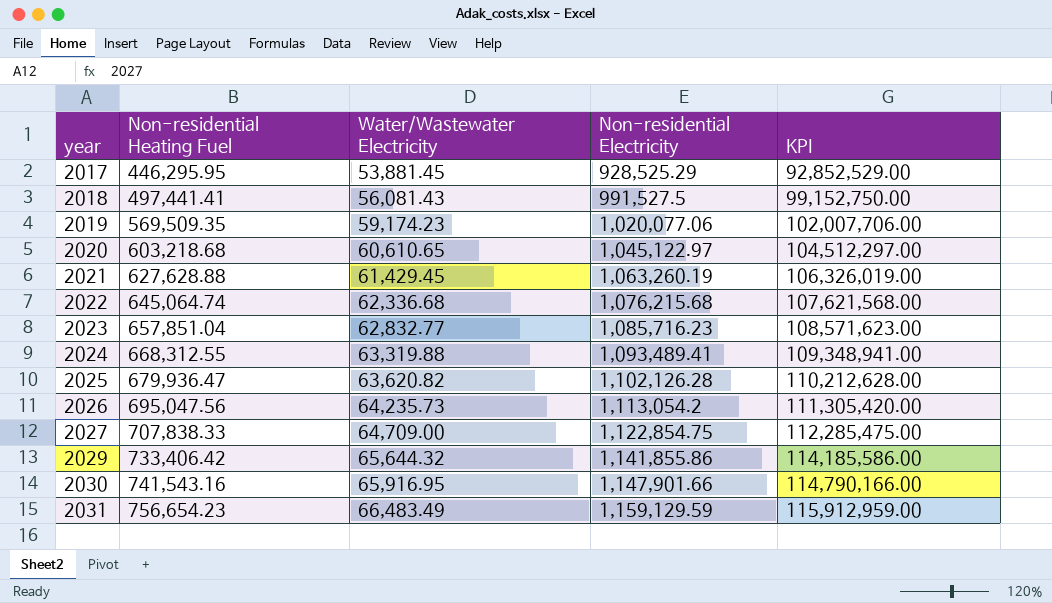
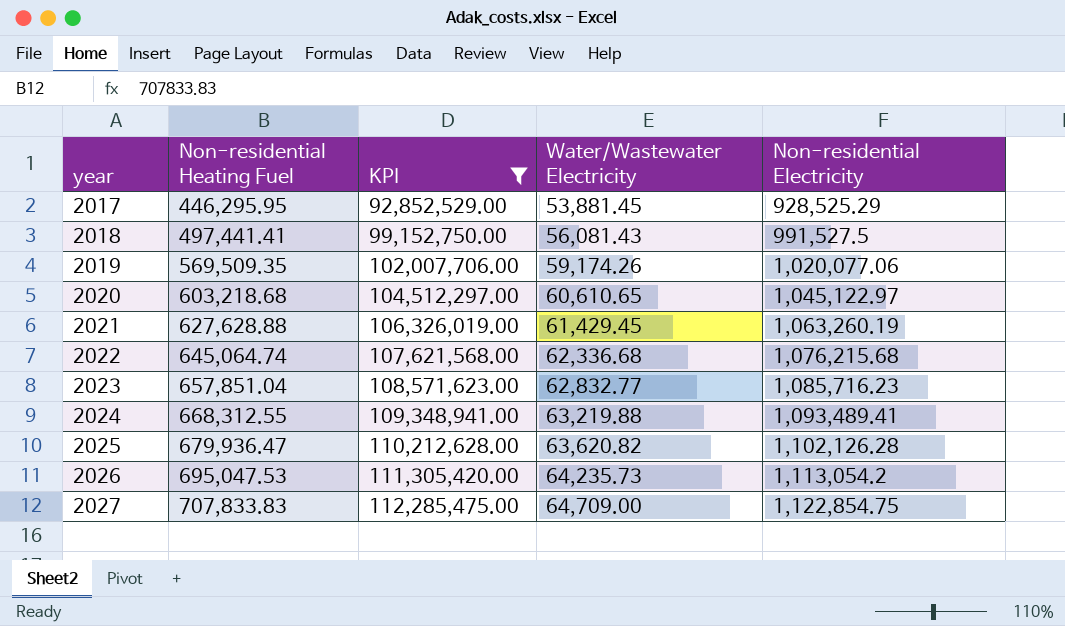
filter: none -> KPI <= 112,285,475.00
column KPI | position: 5 -> 3
2019 | Water/Wastewater Electricity: 59,174.23 -> 59,174.26
2024 | Water/Wastewater Electricity: 63,319.88 -> 63,219.88
2026 | Non-residential Heating Fuel: 695,047.56 -> 695,047.53
2027 | Non-residential Heating Fuel: 707,838.33 -> 707,833.83

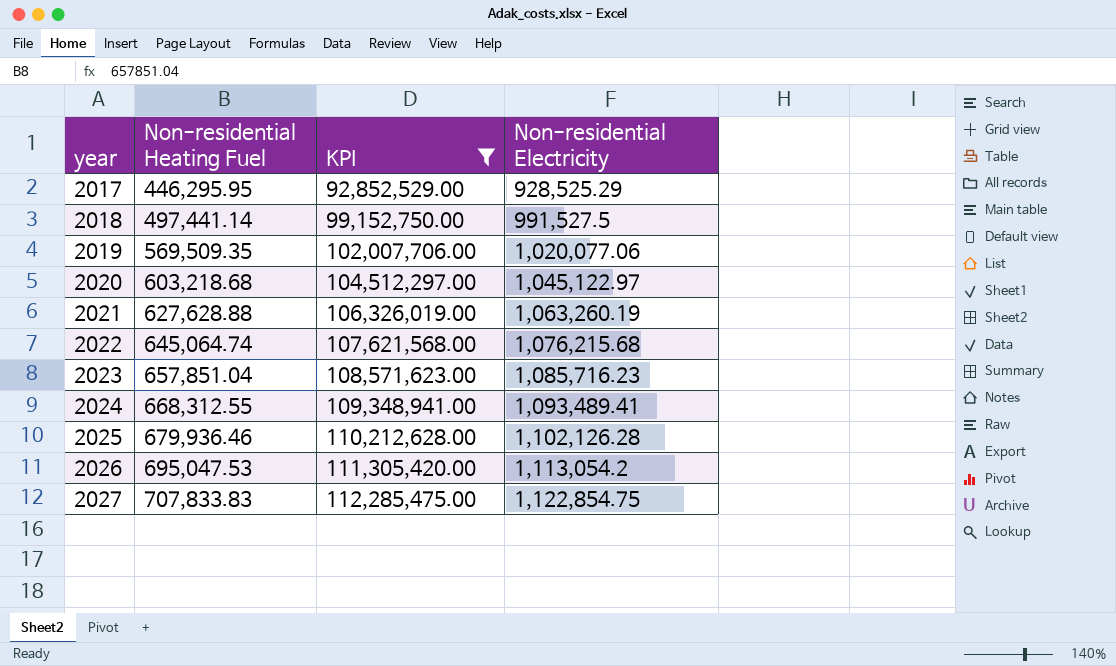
column Water/Wastewater Electricity | position: 4 -> none
2018 | Non-residential Heating Fuel: 497,441.41 -> 497,441.14
2025 | Non-residential Heating Fuel: 679,936.47 -> 679,936.46

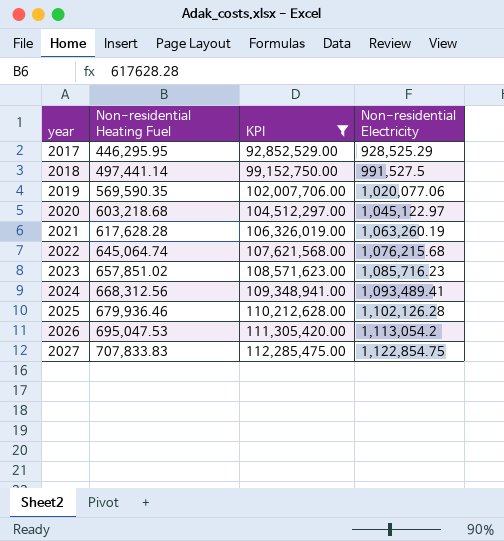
2019 | Non-residential Heating Fuel: 569,509.35 -> 569,590.35
2021 | Non-residential Heating Fuel: 627,628.88 -> 617,628.28
2023 | Non-residential Heating Fuel: 657,851.04 -> 657,851.02
2024 | Non-residential Heating Fuel: 668,312.55 -> 668,312.56

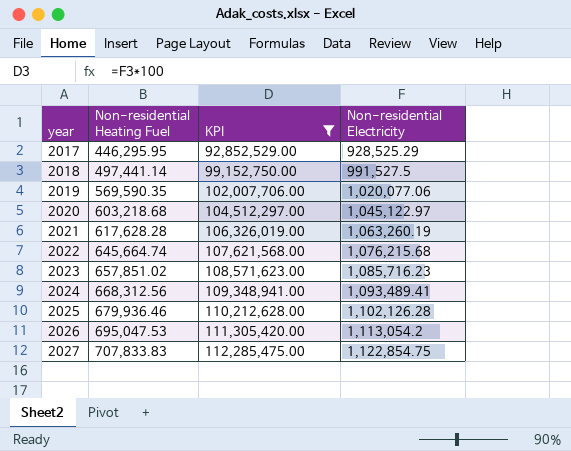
2022 | Non-residential Heating Fuel: 645,064.74 -> 645,664.74

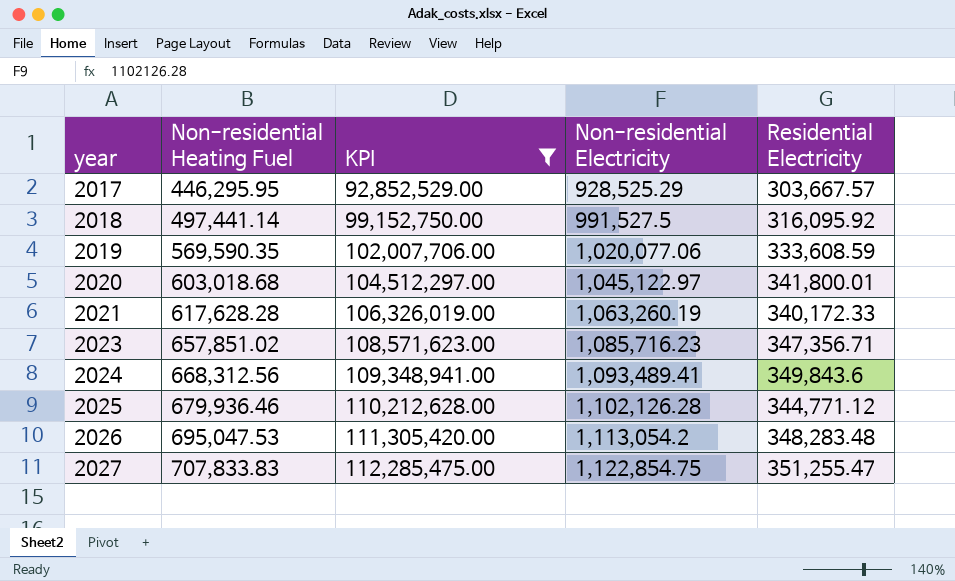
column Residential Electricity | position: none -> 5
row 2022: 645,664.74 | 107,621,568.00 | 1,076,215.68 -> none
2020 | Non-residential Heating Fuel: 603,218.68 -> 603,018.68

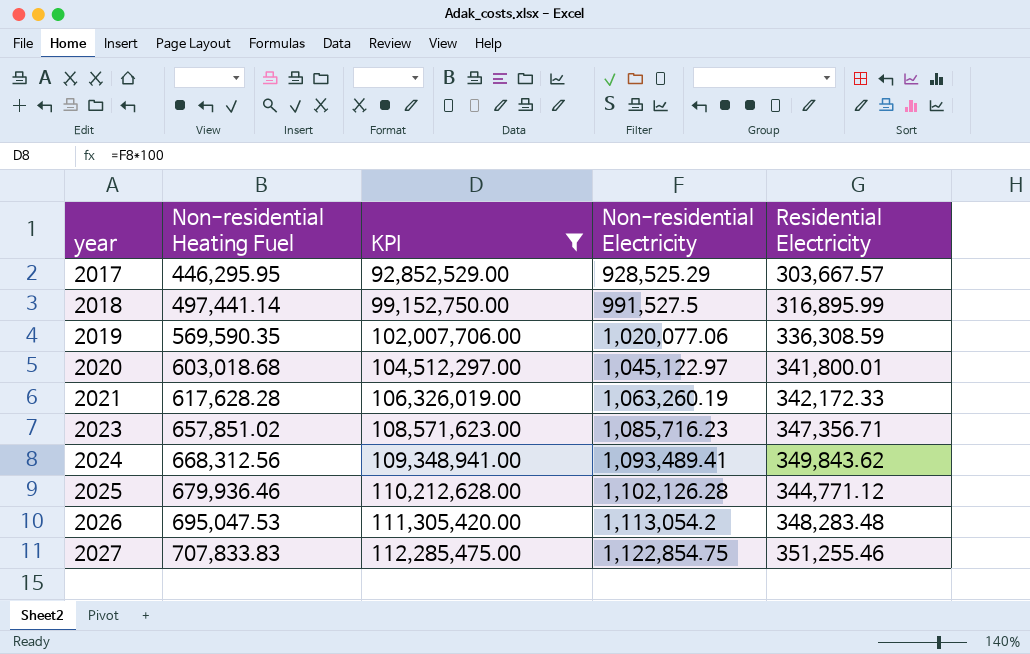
2018 | Residential Electricity: 316,095.92 -> 316,895.99
2019 | Residential Electricity: 333,608.59 -> 336,308.59
2021 | Residential Electricity: 340,172.33 -> 342,172.33
2024 | Residential Electricity: 349,843.6 -> 349,843.62
2027 | Residential Electricity: 351,255.47 -> 351,255.46

